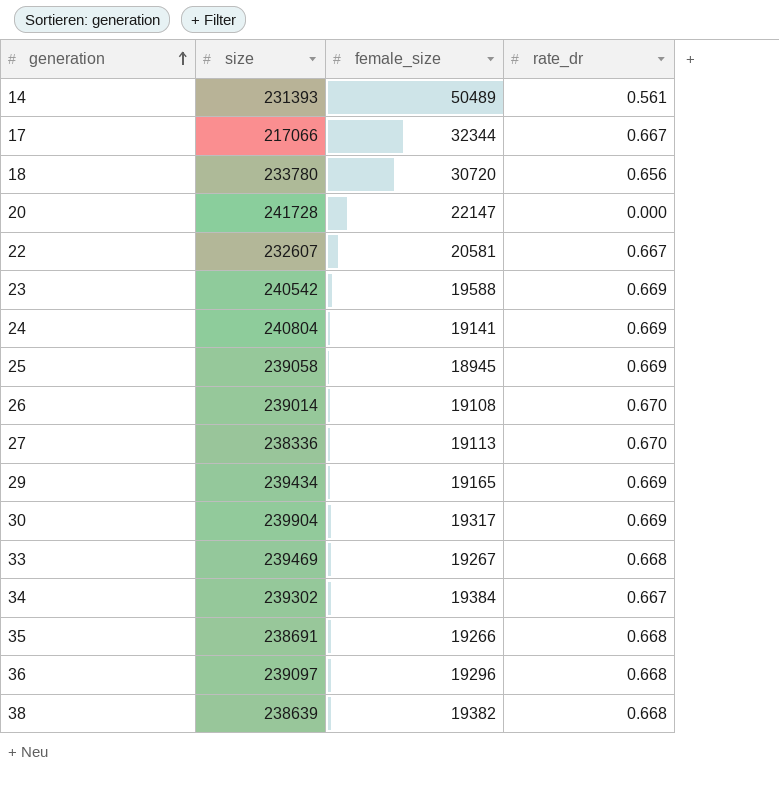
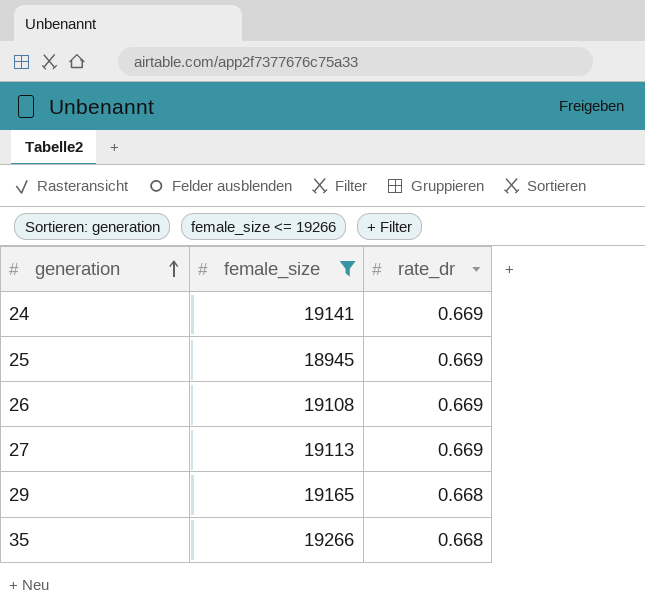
filter: none -> female_size <= 19266
column size | position: 2 -> none
26 | rate_dr: 0.670 -> 0.669
27 | rate_dr: 0.670 -> 0.669
29 | rate_dr: 0.669 -> 0.668

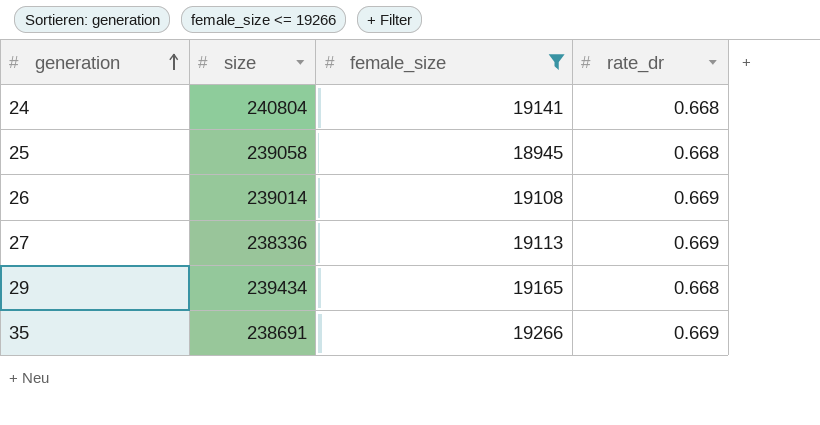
column size | position: none -> 2
24 | rate_dr: 0.669 -> 0.668
25 | rate_dr: 0.669 -> 0.668
35 | rate_dr: 0.668 -> 0.669

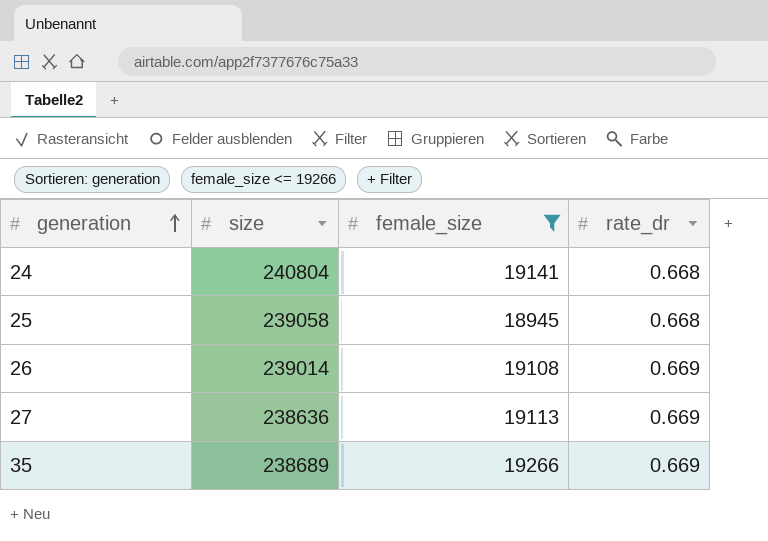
row 29: 239434 | 19165 | 0.668 -> none
27 | size: 238336 -> 238636
35 | size: 238691 -> 238689

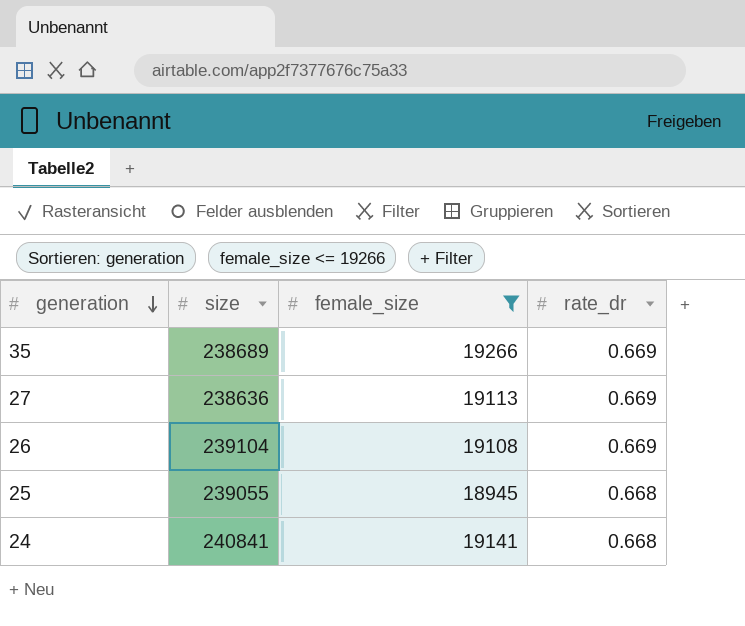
row order: generation ascending -> generation descending
26 | size: 239014 -> 239104
25 | size: 239058 -> 239055
24 | size: 240804 -> 240841

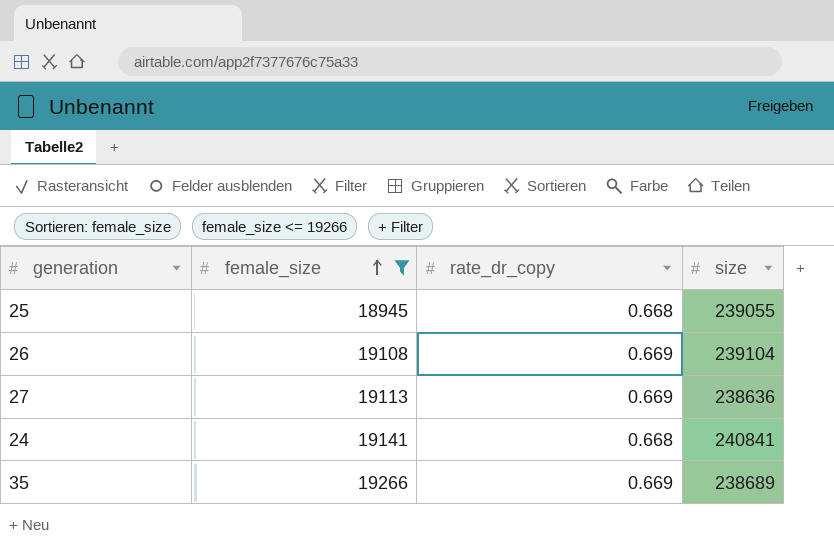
row order: generation descending -> female_size ascending
column name: rate_dr -> rate_dr_copy
column size | position: 2 -> 4

